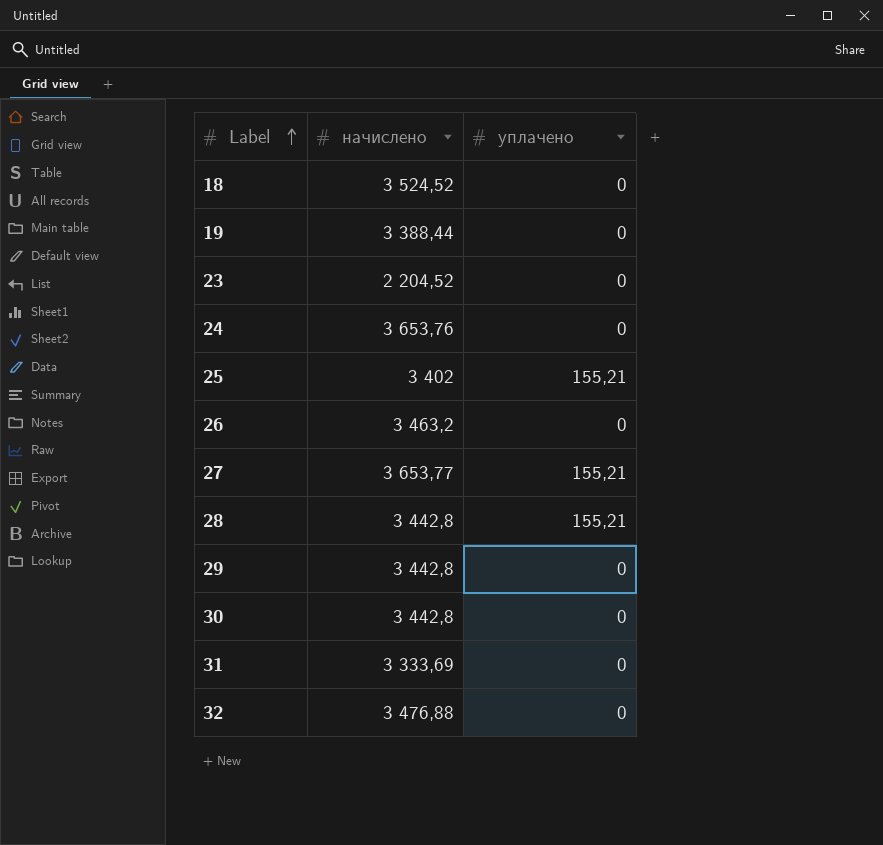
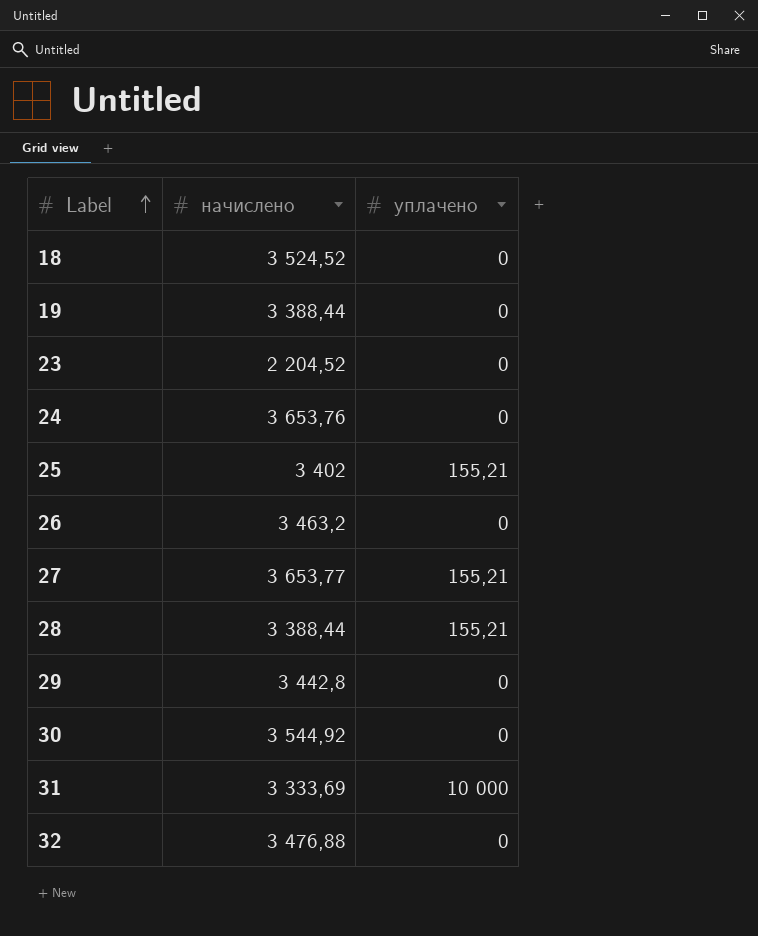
28 | начислено: 3 442,8 -> 3 388,44
30 | начислено: 3 442,8 -> 3 544,92
31 | уплачено: 0 -> 10 000

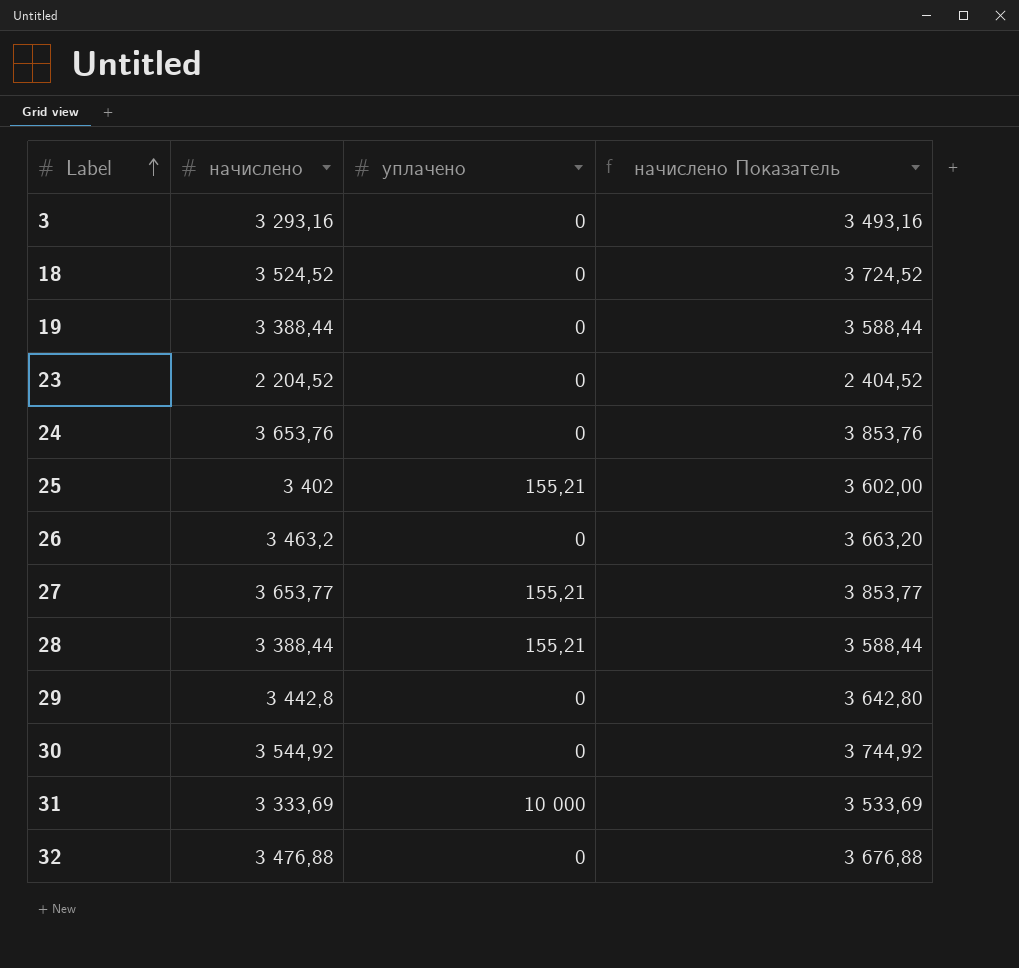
column начислено Показатель | formula: none -> [начислено] + 200
row 3: none -> 3 293,16 | 0 | 3 493,16

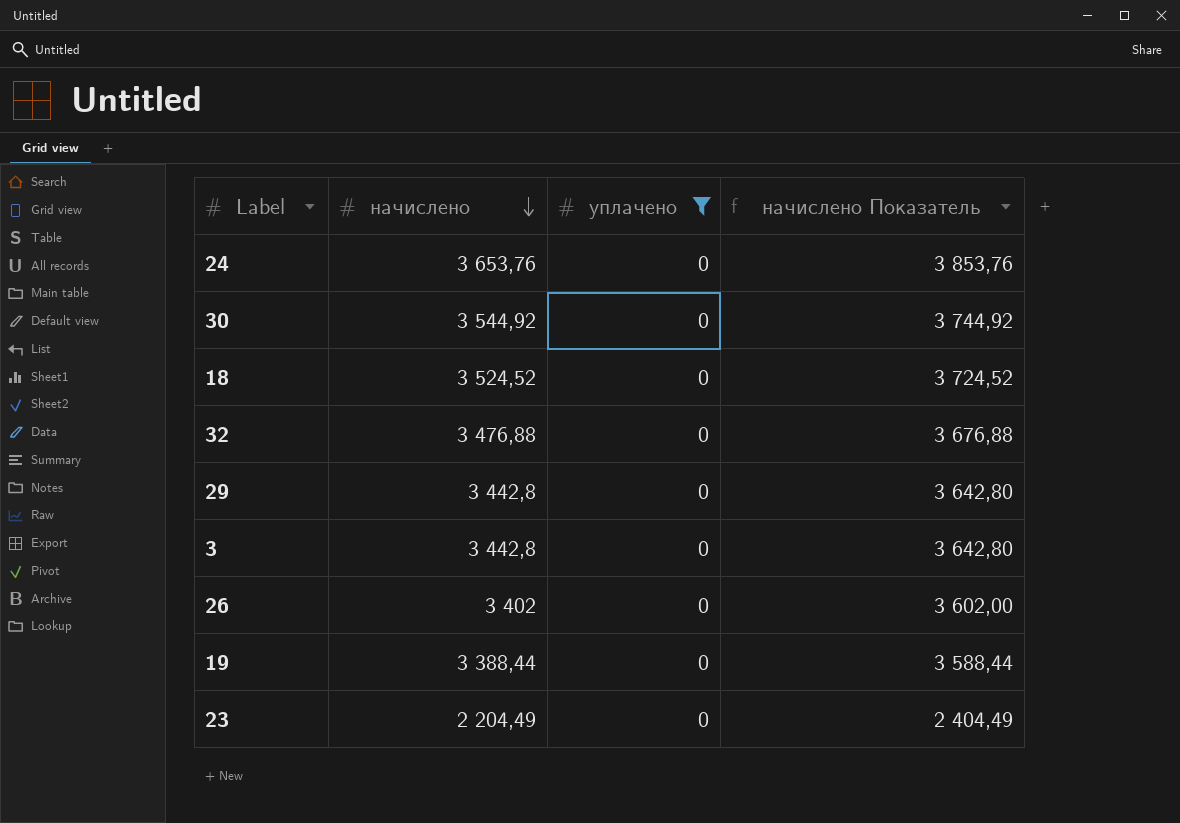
filter: none -> уплачено = 0
row order: Label ascending -> начислено descending
3 | начислено: 3 293,16 -> 3 442,8
3 | начислено Показатель: 3 493,16 -> 3 642,80
26 | начислено: 3 463,2 -> 3 402
26 | начислено Показатель: 3 663,20 -> 3 602,00
23 | начислено: 2 204,52 -> 2 204,49
23 | начислено Показатель: 2 404,52 -> 2 404,49

